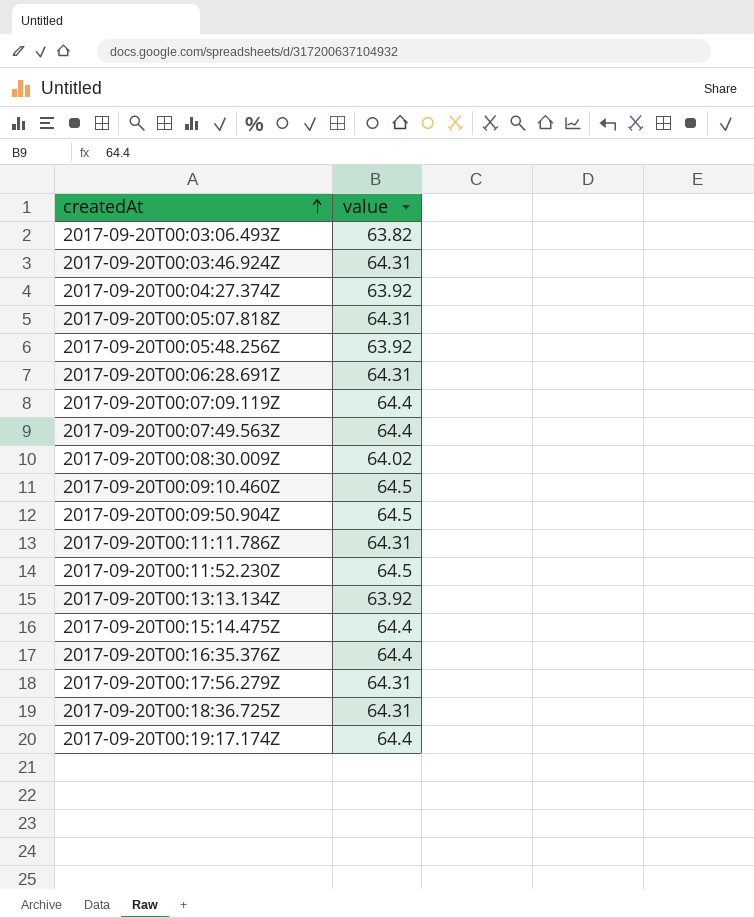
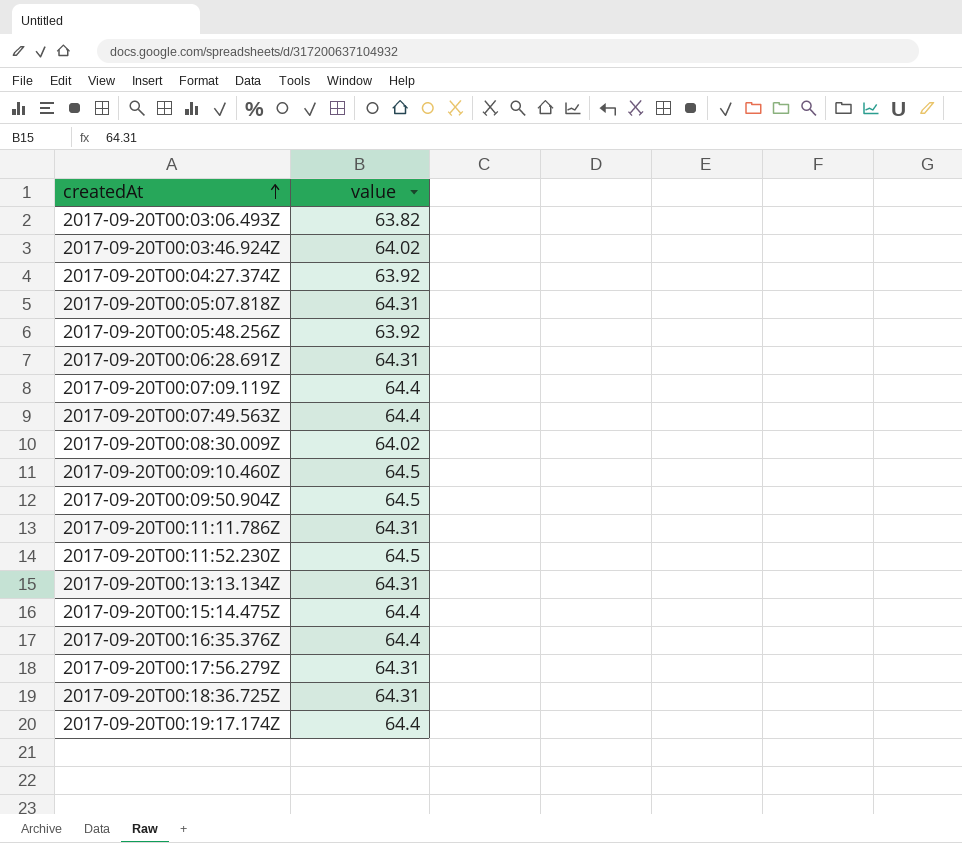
2017-09-20T00:03:46.924Z | value: 64.31 -> 64.02
2017-09-20T00:13:13.134Z | value: 63.92 -> 64.31

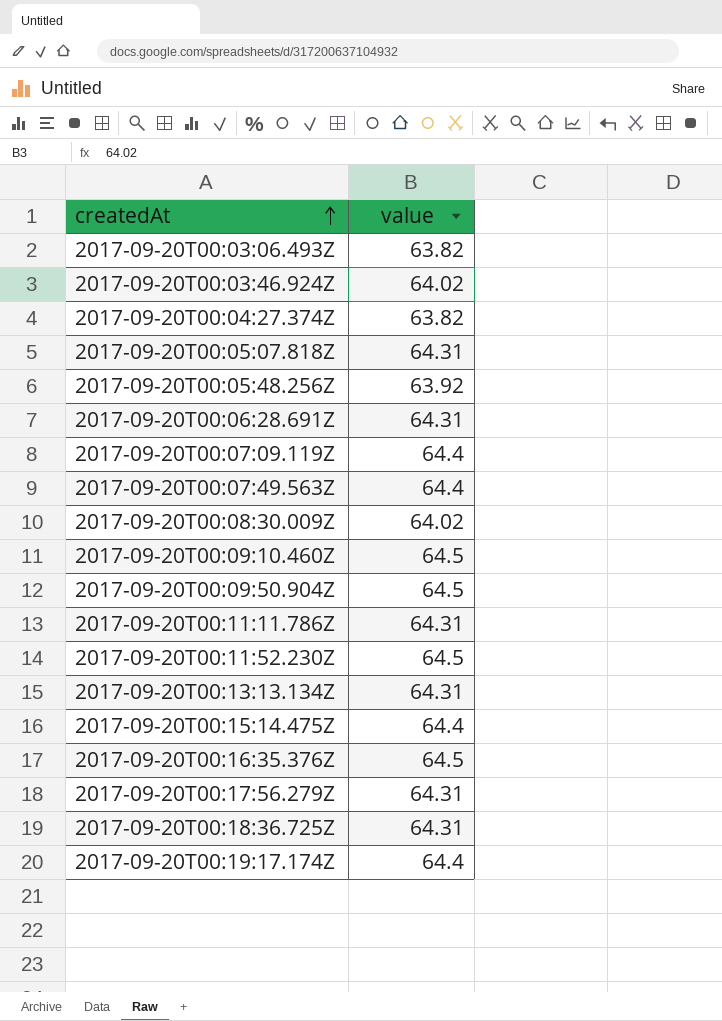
2017-09-20T00:04:27.374Z | value: 63.92 -> 63.82
2017-09-20T00:16:35.376Z | value: 64.4 -> 64.5

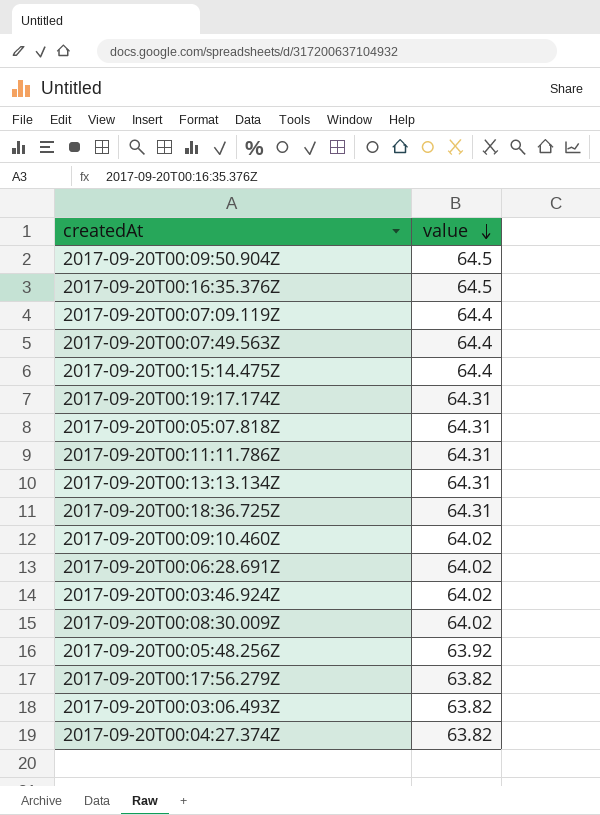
row order: createdAt ascending -> value descending
row 2017-09-20T00:11:52.230Z: 64.5 -> none
2017-09-20T00:19:17.174Z | value: 64.4 -> 64.31
2017-09-20T00:09:10.460Z | value: 64.5 -> 64.02
2017-09-20T00:06:28.691Z | value: 64.31 -> 64.02
2017-09-20T00:17:56.279Z | value: 64.31 -> 63.82

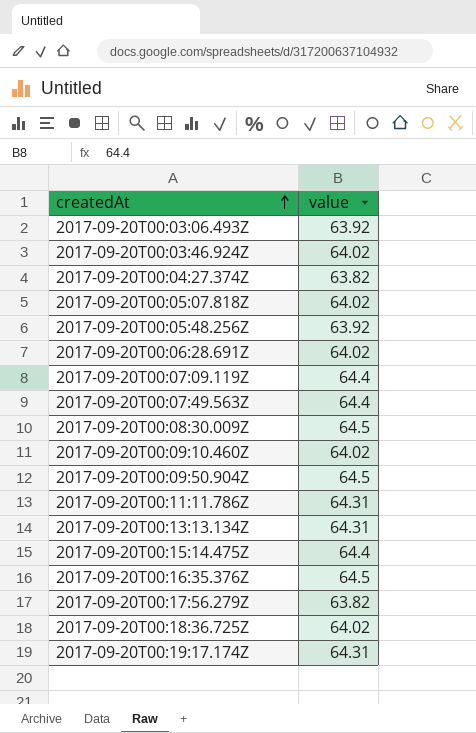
row order: value descending -> createdAt ascending
2017-09-20T00:03:06.493Z | value: 63.82 -> 63.92
2017-09-20T00:05:07.818Z | value: 64.31 -> 64.02
2017-09-20T00:08:30.009Z | value: 64.02 -> 64.5
2017-09-20T00:18:36.725Z | value: 64.31 -> 64.02

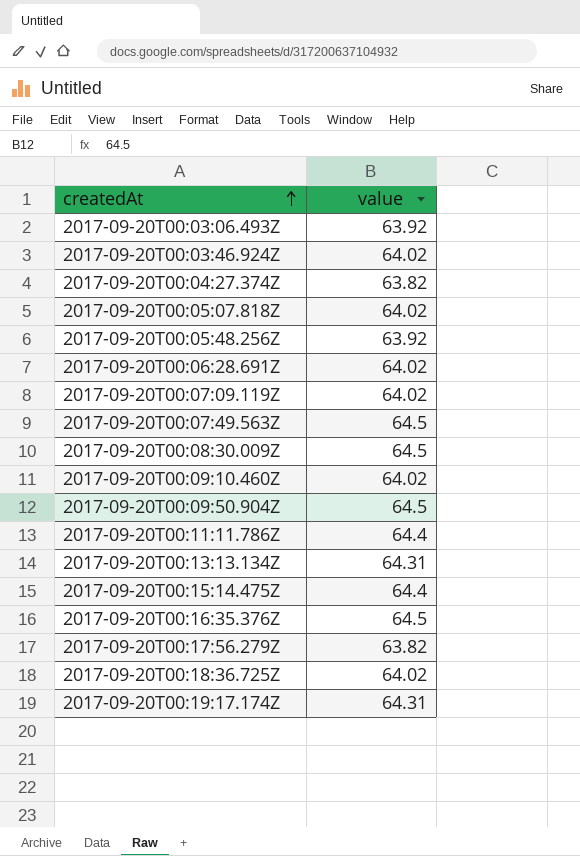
2017-09-20T00:07:09.119Z | value: 64.4 -> 64.02
2017-09-20T00:07:49.563Z | value: 64.4 -> 64.5
2017-09-20T00:11:11.786Z | value: 64.31 -> 64.4

